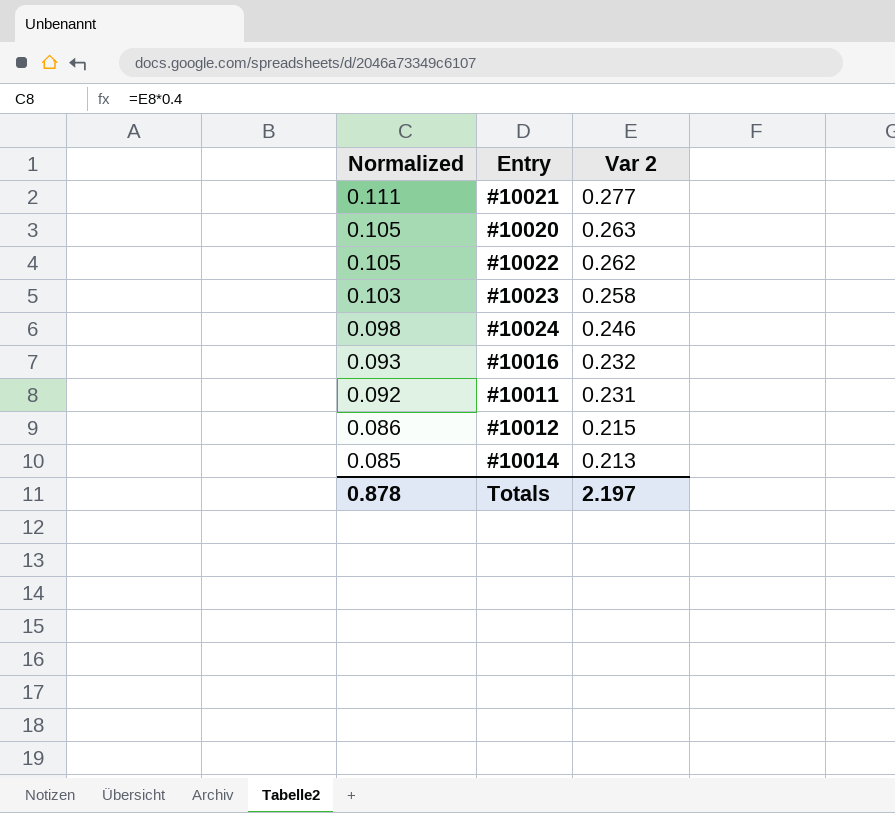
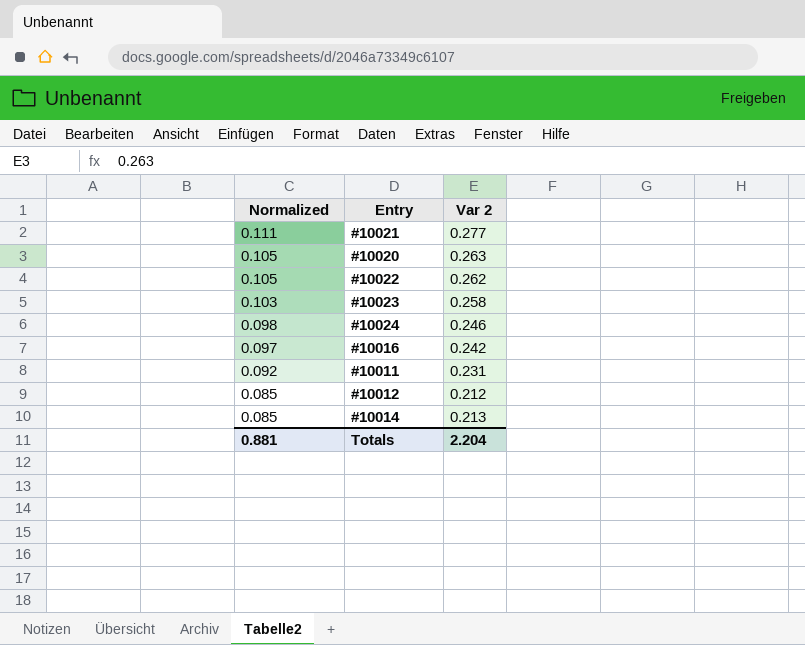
#10016 | Normalized: 0.093 -> 0.097
#10016 | Var 2: 0.232 -> 0.242
#10012 | Normalized: 0.086 -> 0.085
#10012 | Var 2: 0.215 -> 0.212
Totals | Normalized: 0.878 -> 0.881
Totals | Var 2: 2.197 -> 2.204

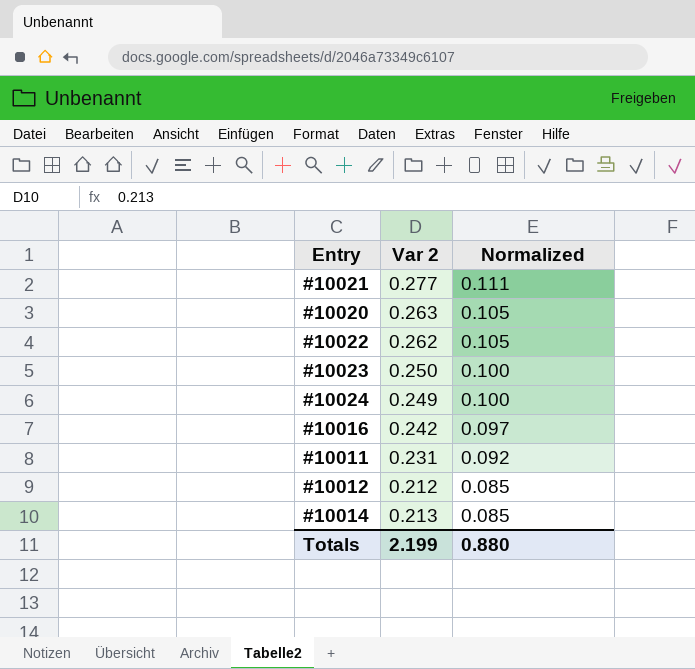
column Normalized | position: 1 -> 3
#10023 | Var 2: 0.258 -> 0.250
#10023 | Normalized: 0.103 -> 0.100
#10024 | Var 2: 0.246 -> 0.249
#10024 | Normalized: 0.098 -> 0.100
Totals | Var 2: 2.204 -> 2.199
Totals | Normalized: 0.881 -> 0.880

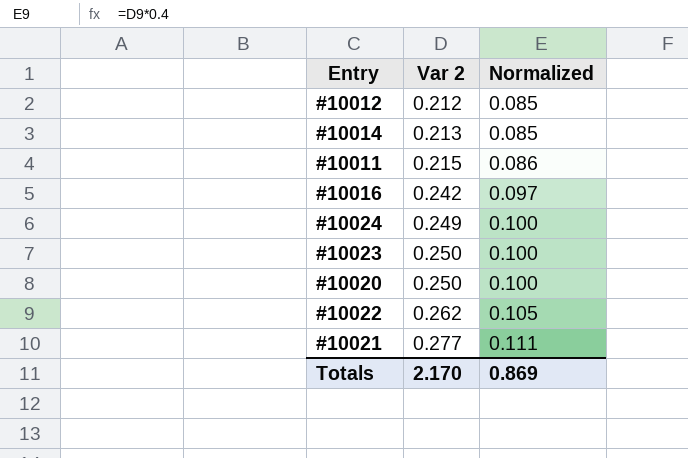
row order: Normalized descending -> Var 2 ascending
#10011 | Var 2: 0.231 -> 0.215
#10011 | Normalized: 0.092 -> 0.086
#10020 | Var 2: 0.263 -> 0.250
#10020 | Normalized: 0.105 -> 0.100
Totals | Var 2: 2.199 -> 2.170
Totals | Normalized: 0.880 -> 0.869

